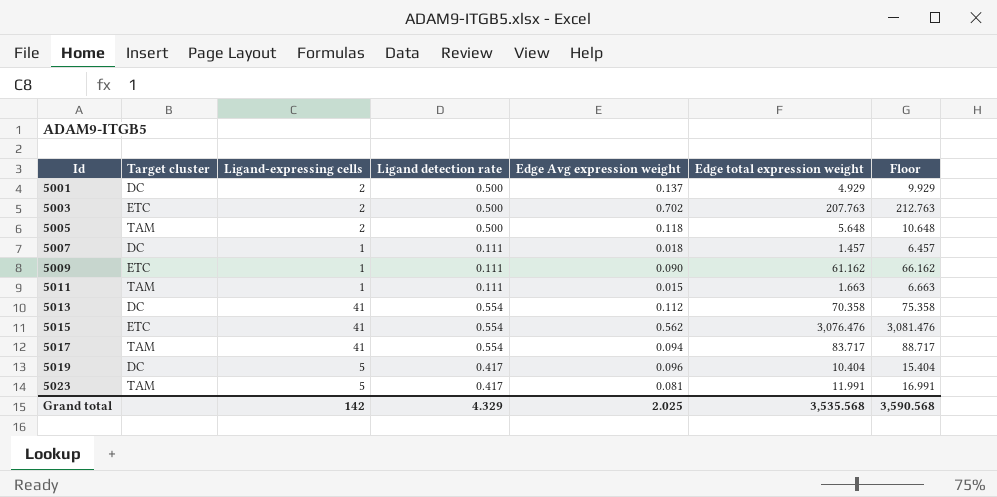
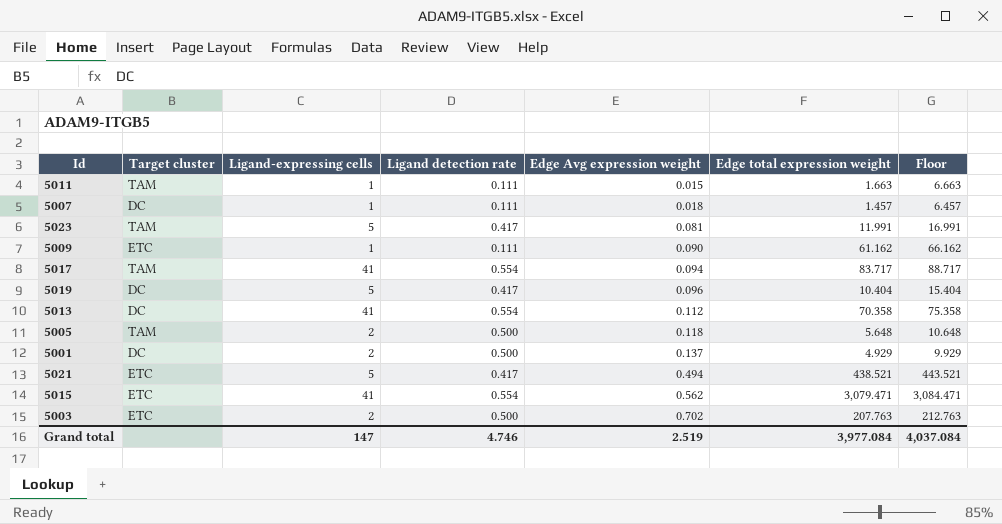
row order: Id ascending -> Edge Avg expression weight ascending
row 5021: none -> ETC | 5 | 0.417 | 0.494 | 438.521 | 443.521
5015 | Edge total expression weight: 3,076.476 -> 3,079.471
5015 | Floor: 3,081.476 -> 3,084.471
Grand total | Ligand-expressing cells: 142 -> 147
Grand total | Ligand detection rate: 4.329 -> 4.746
Grand total | Edge Avg expression weight: 2.025 -> 2.519
Grand total | Edge total expression weight: 3,535.568 -> 3,977.084
Grand total | Floor: 3,590.568 -> 4,037.084

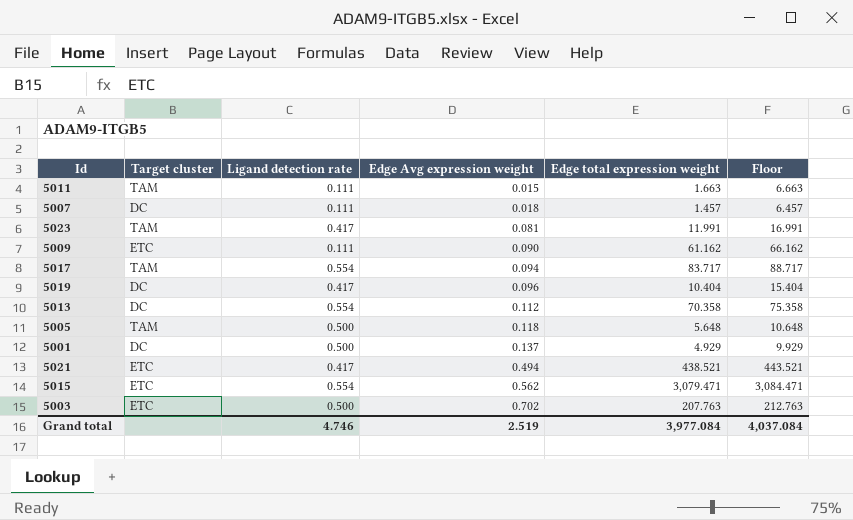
column Ligand-expressing cells | position: 3 -> none

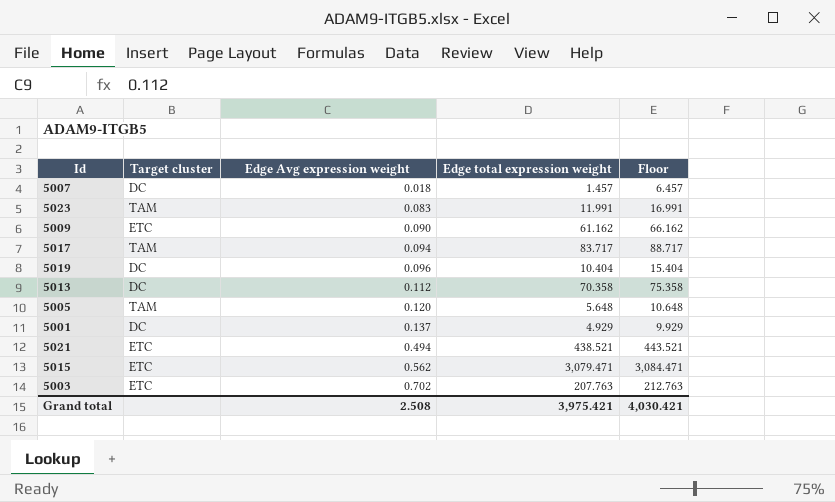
column Ligand detection rate | position: 3 -> none
row 5011: TAM | 0.111 | 0.015 | 1.663 | 6.663 -> none
5023 | Edge Avg expression weight: 0.081 -> 0.083
5005 | Edge Avg expression weight: 0.118 -> 0.120
Grand total | Edge Avg expression weight: 2.519 -> 2.508
Grand total | Edge total expression weight: 3,977.084 -> 3,975.421
Grand total | Floor: 4,037.084 -> 4,030.421

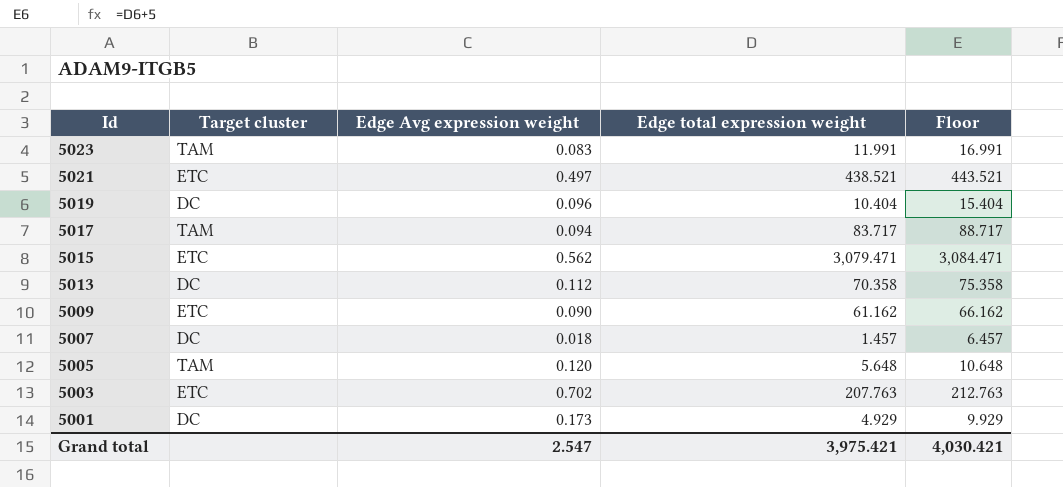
row order: Edge Avg expression weight ascending -> Id descending
5021 | Edge Avg expression weight: 0.494 -> 0.497
5001 | Edge Avg expression weight: 0.137 -> 0.173
Grand total | Edge Avg expression weight: 2.508 -> 2.547

